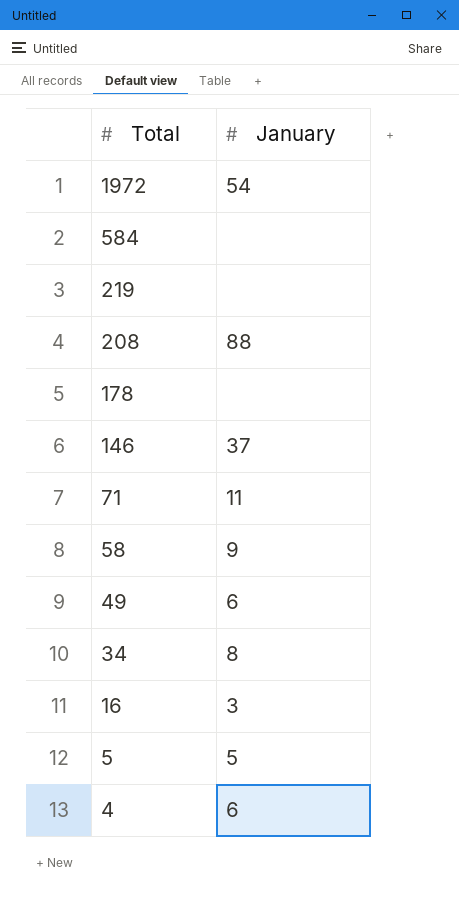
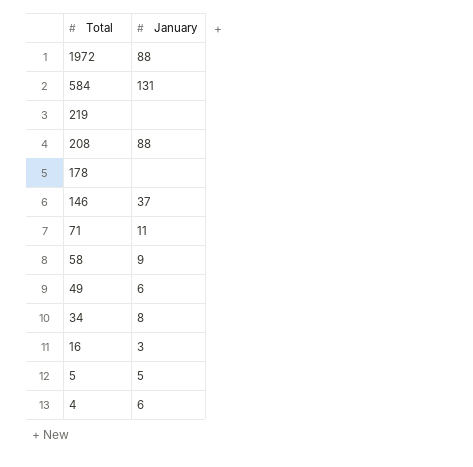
1972 | January: 54 -> 88
584 | January: none -> 131

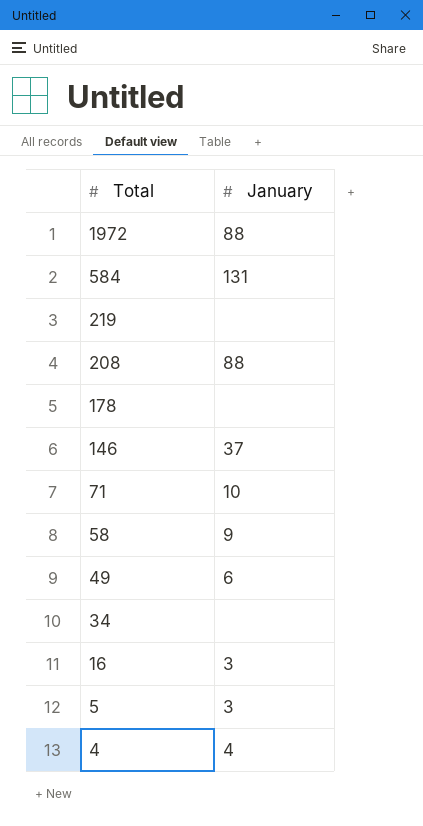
71 | January: 11 -> 10
34 | January: 8 -> none
5 | January: 5 -> 3
4 | January: 6 -> 4

